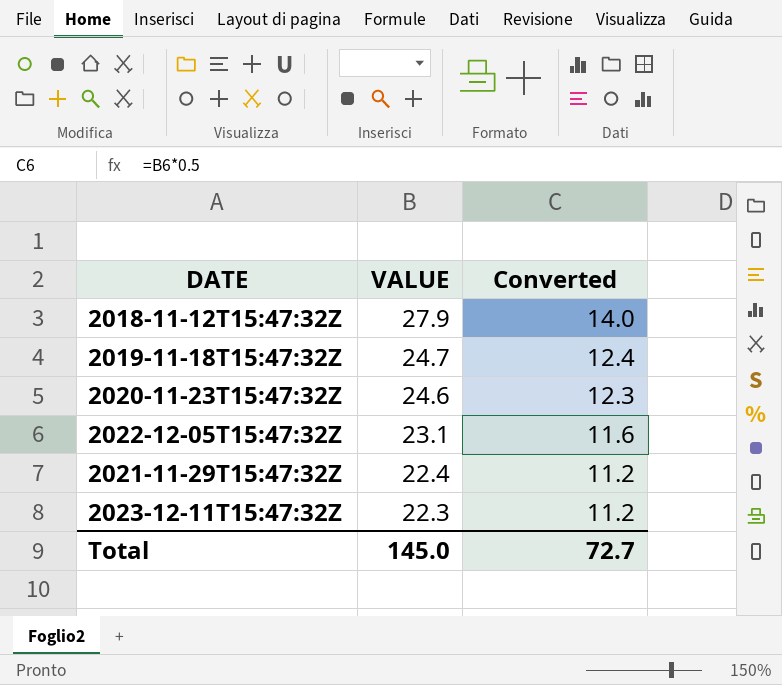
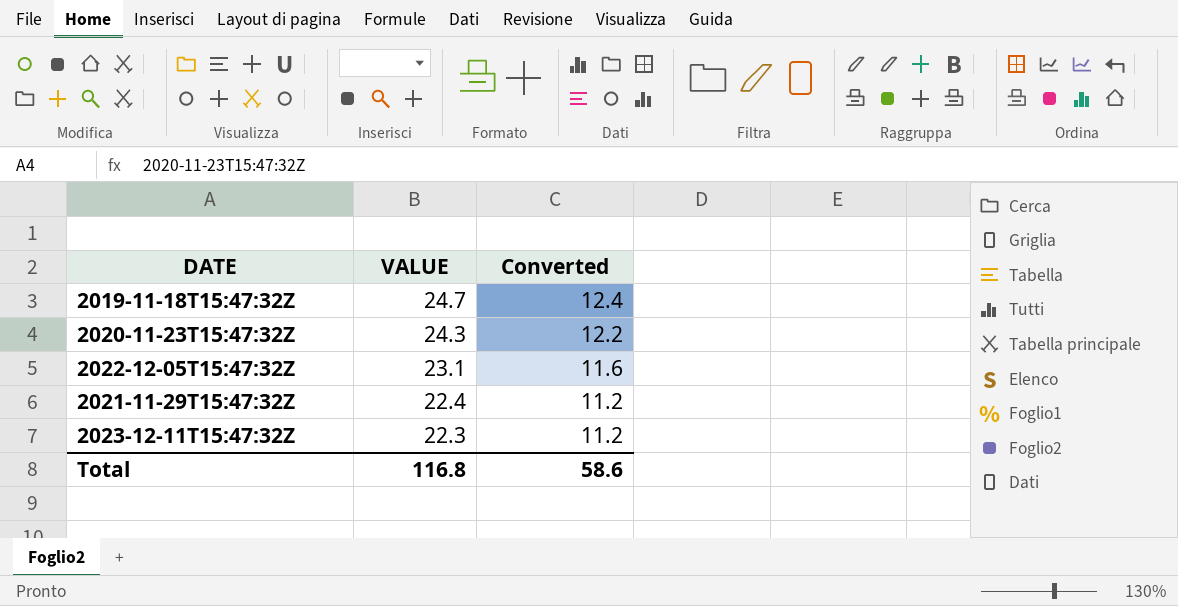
row 2018-11-12T15:47:32Z: 27.9 | 14.0 -> none
2020-11-23T15:47:32Z | VALUE: 24.6 -> 24.3
2020-11-23T15:47:32Z | Converted: 12.3 -> 12.2
Total | VALUE: 145.0 -> 116.8
Total | Converted: 72.7 -> 58.6

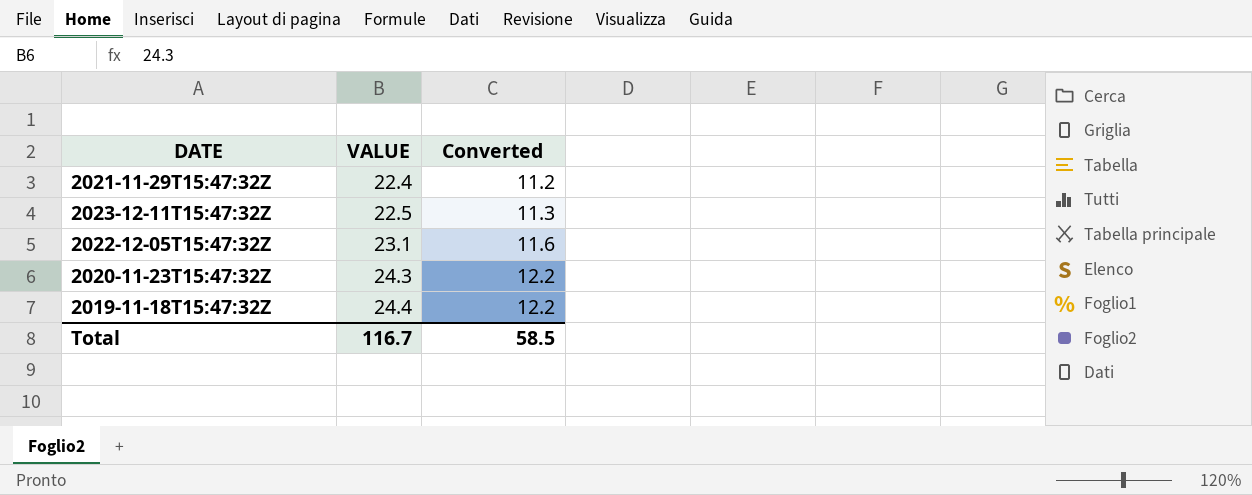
row order: VALUE descending -> VALUE ascending
2023-12-11T15:47:32Z | VALUE: 22.3 -> 22.5
2023-12-11T15:47:32Z | Converted: 11.2 -> 11.3
2019-11-18T15:47:32Z | VALUE: 24.7 -> 24.4
2019-11-18T15:47:32Z | Converted: 12.4 -> 12.2
Total | VALUE: 116.8 -> 116.7
Total | Converted: 58.6 -> 58.5

